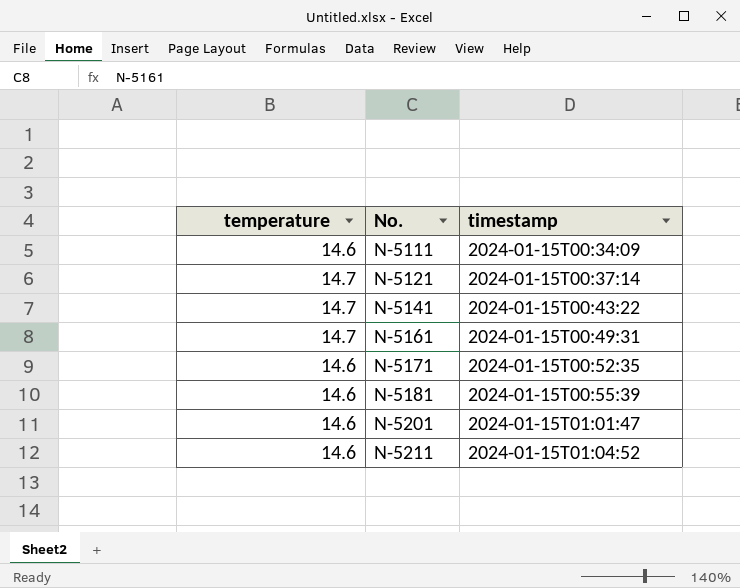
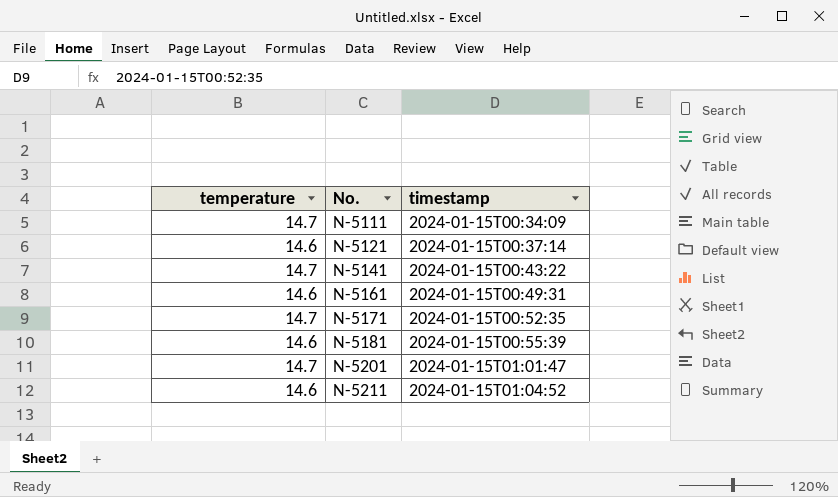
N-5111 | temperature: 14.6 -> 14.7
N-5121 | temperature: 14.7 -> 14.6
N-5161 | temperature: 14.7 -> 14.6
N-5171 | temperature: 14.6 -> 14.7
N-5201 | temperature: 14.6 -> 14.7

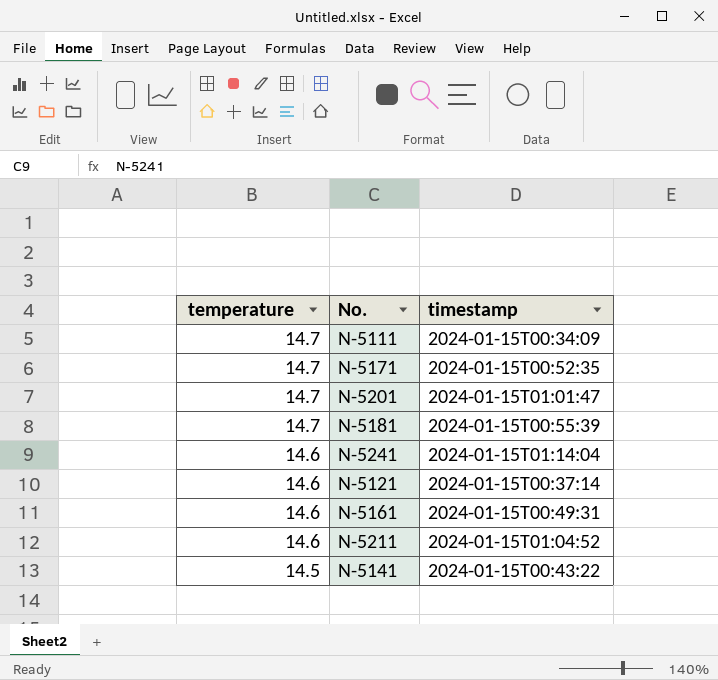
row order: No. ascending -> temperature descending
N-5181 | temperature: 14.6 -> 14.7
row N-5241: none -> 14.6 | 2024-01-15T01:14:04
N-5141 | temperature: 14.7 -> 14.5

